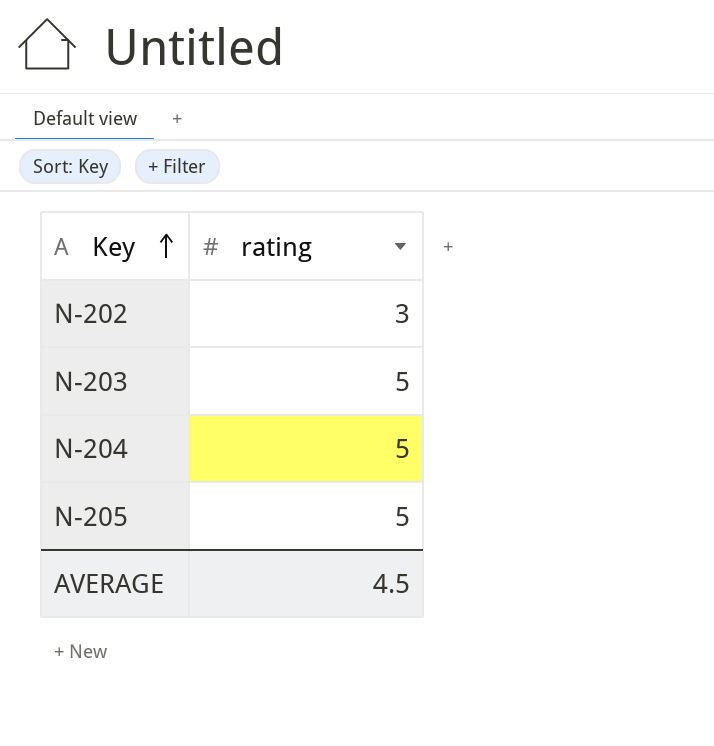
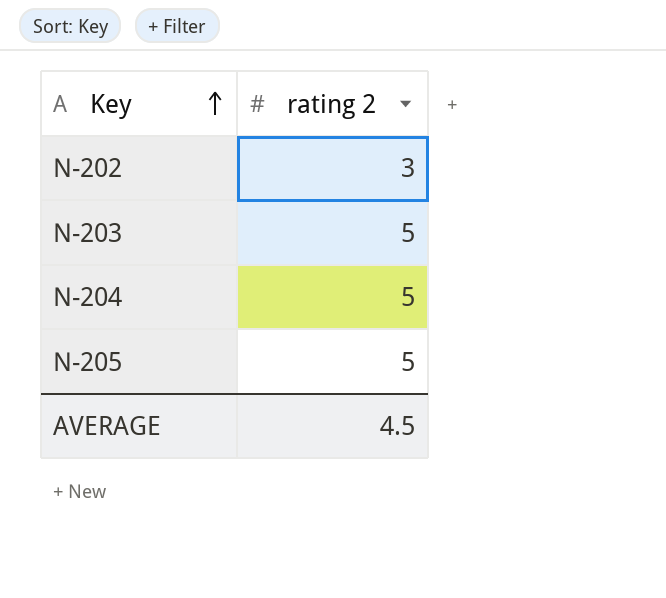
column name: rating -> rating 2

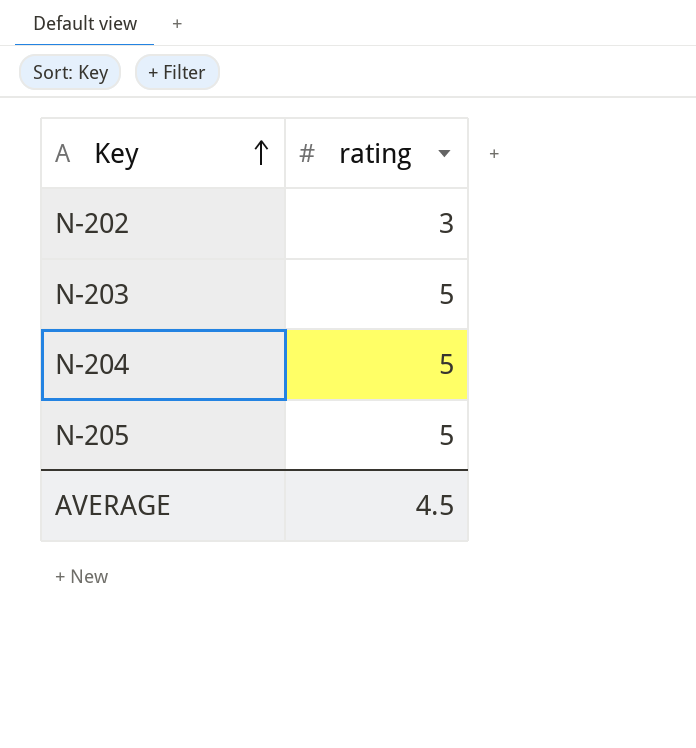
column name: rating 2 -> rating

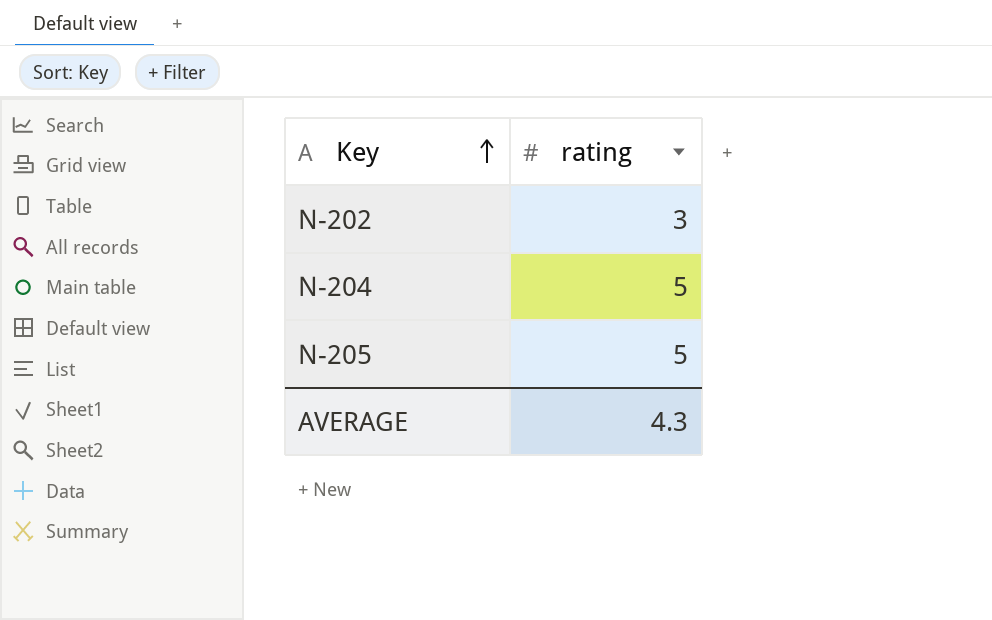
row N-203: 5 -> none
AVERAGE | rating: 4.5 -> 4.3

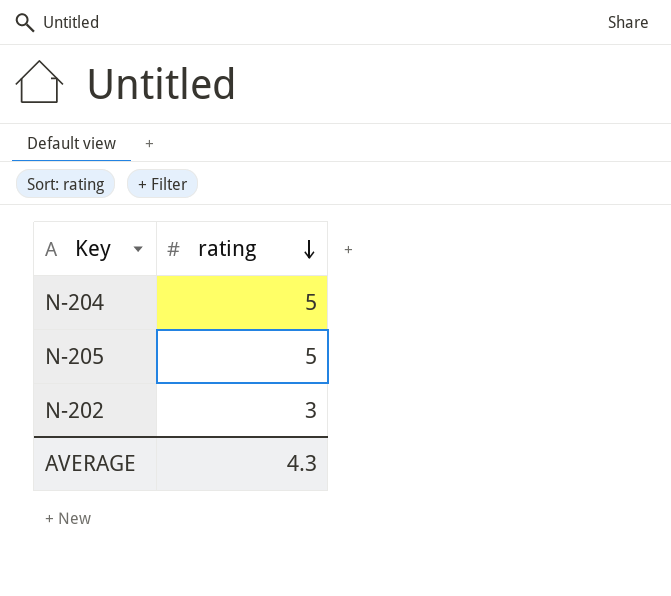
row order: Key ascending -> rating descending

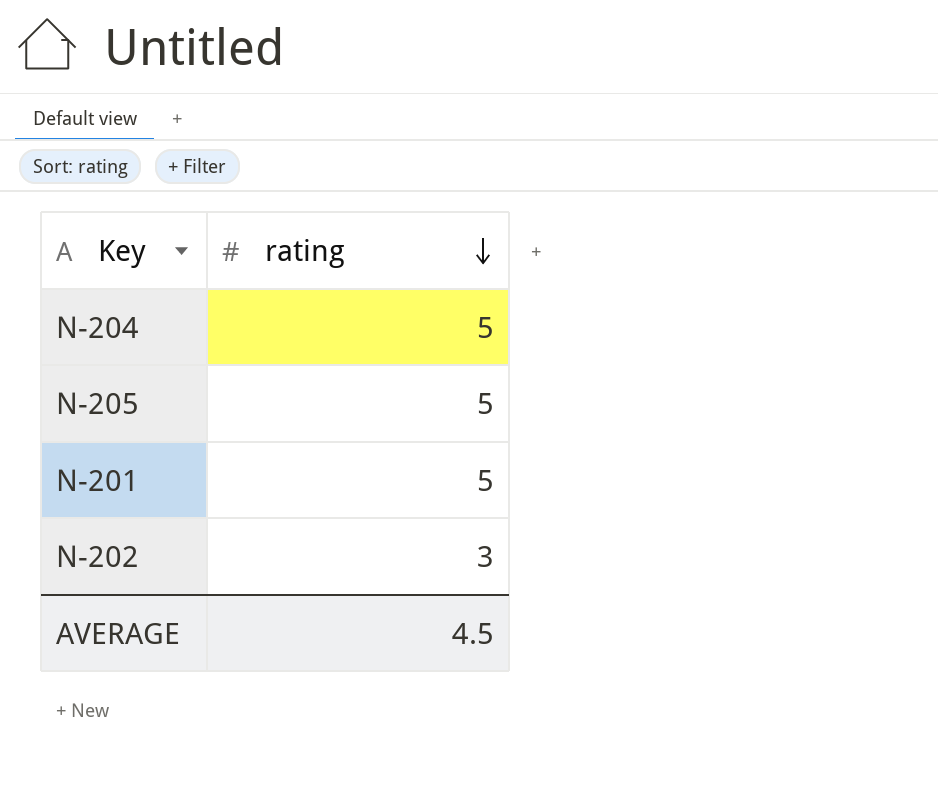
row N-201: none -> 5
AVERAGE | rating: 4.3 -> 4.5

